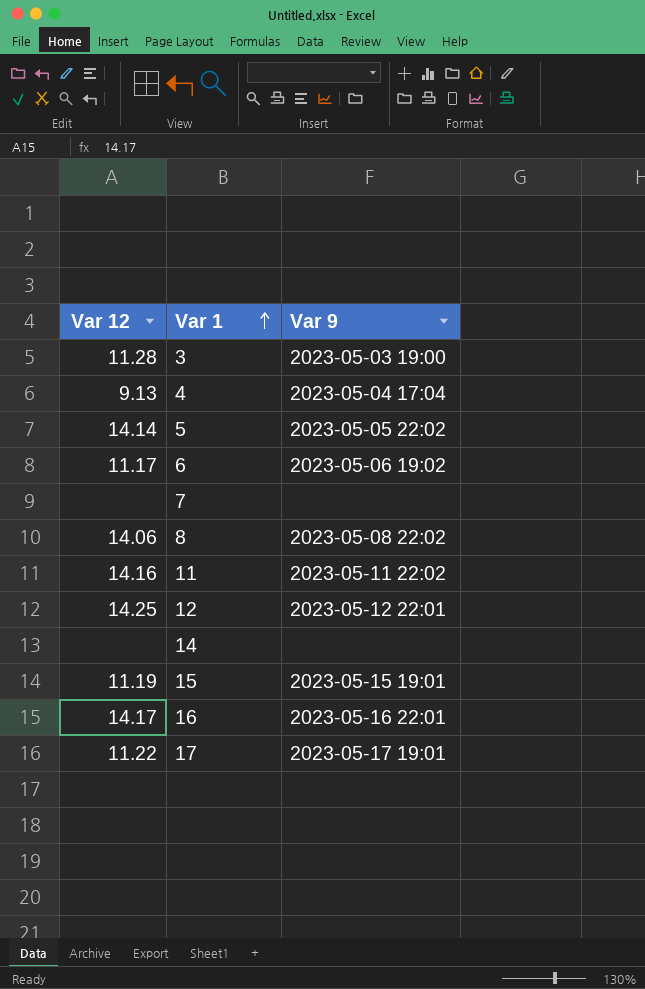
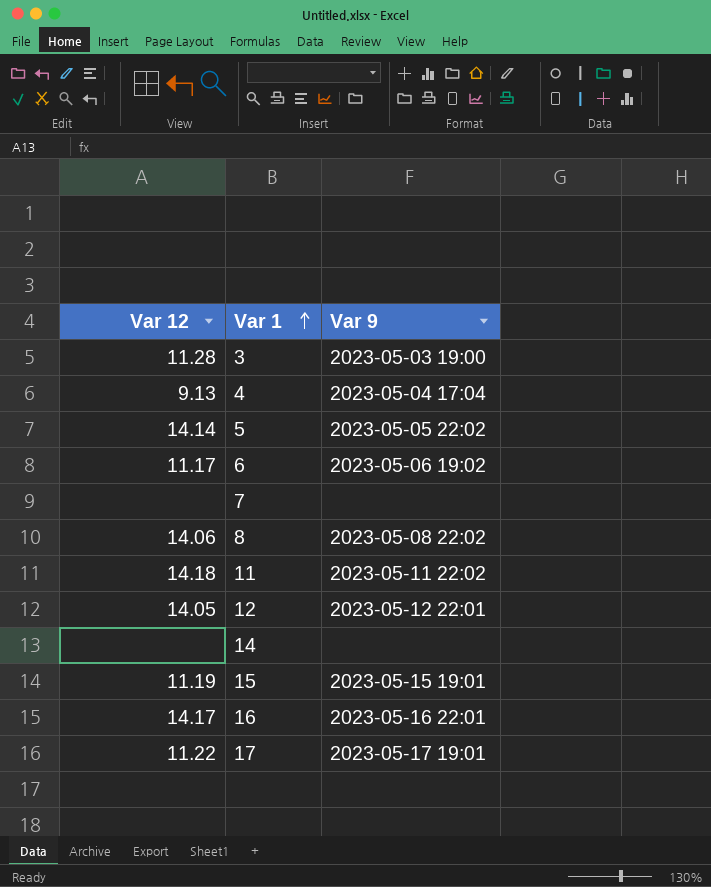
11 | Var 12: 14.16 -> 14.18
12 | Var 12: 14.25 -> 14.05

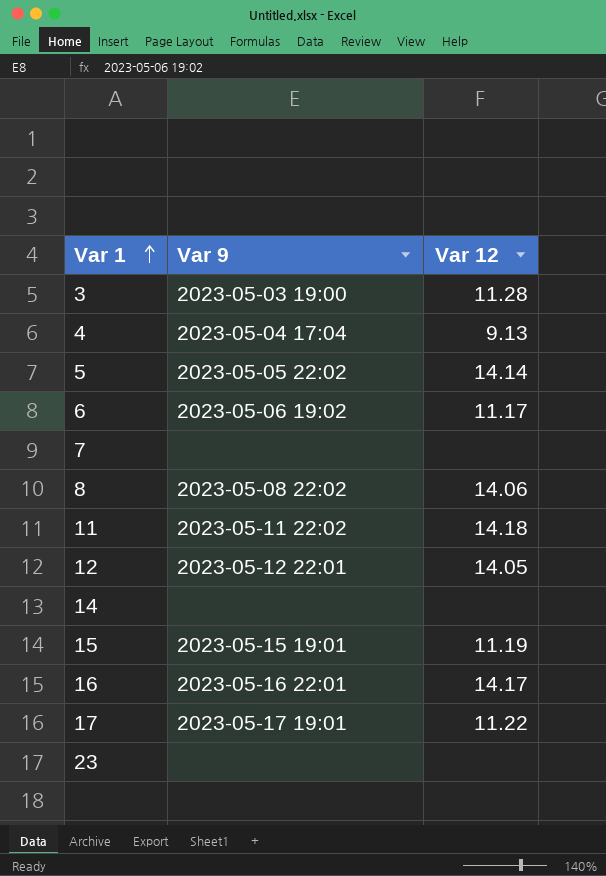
column Var 12 | position: 1 -> 3
row 23: none -> none | none

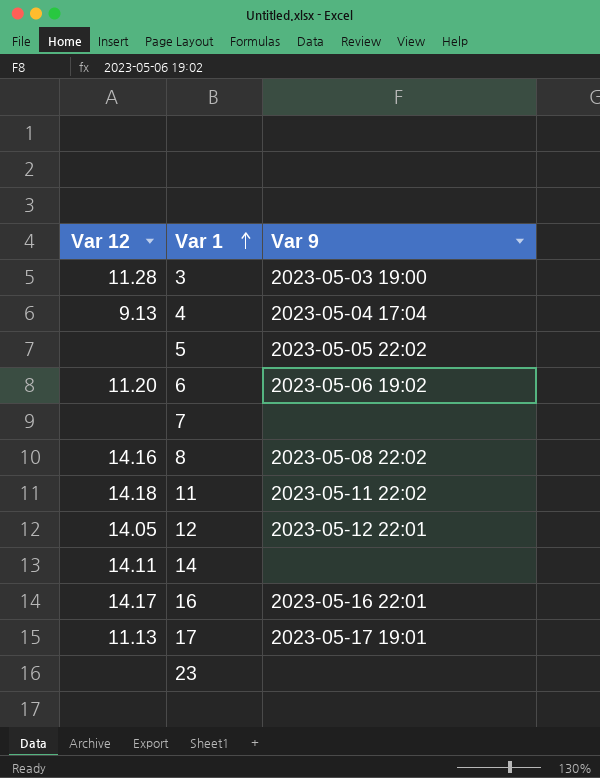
column Var 12 | position: 3 -> 1
row 15: 2023-05-15 19:01 | 11.19 -> none
5 | Var 12: 14.14 -> none
6 | Var 12: 11.17 -> 11.20
8 | Var 12: 14.06 -> 14.16
14 | Var 12: none -> 14.11
17 | Var 12: 11.22 -> 11.13

